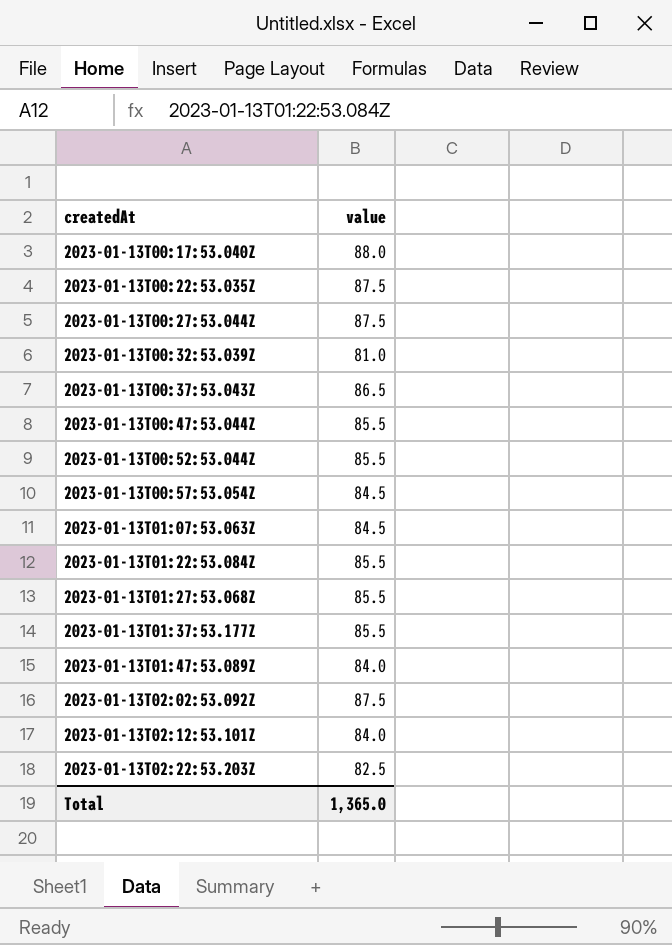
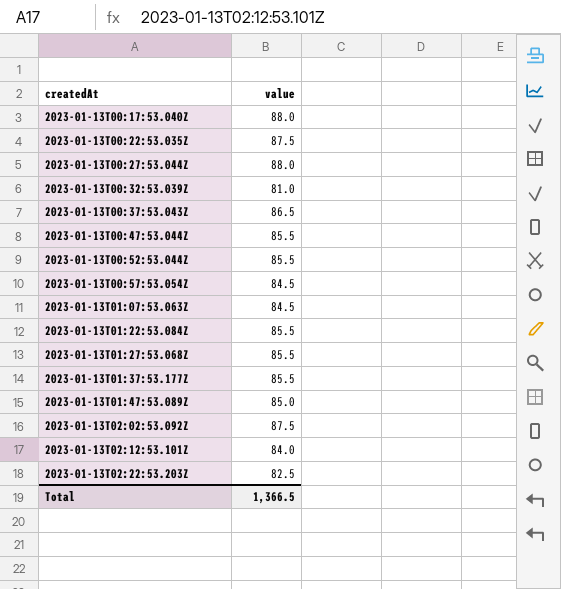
2023-01-13T00:27:53.044Z | value: 87.5 -> 88.0
2023-01-13T01:47:53.089Z | value: 84.0 -> 85.0
Total | value: 1,365.0 -> 1,366.5

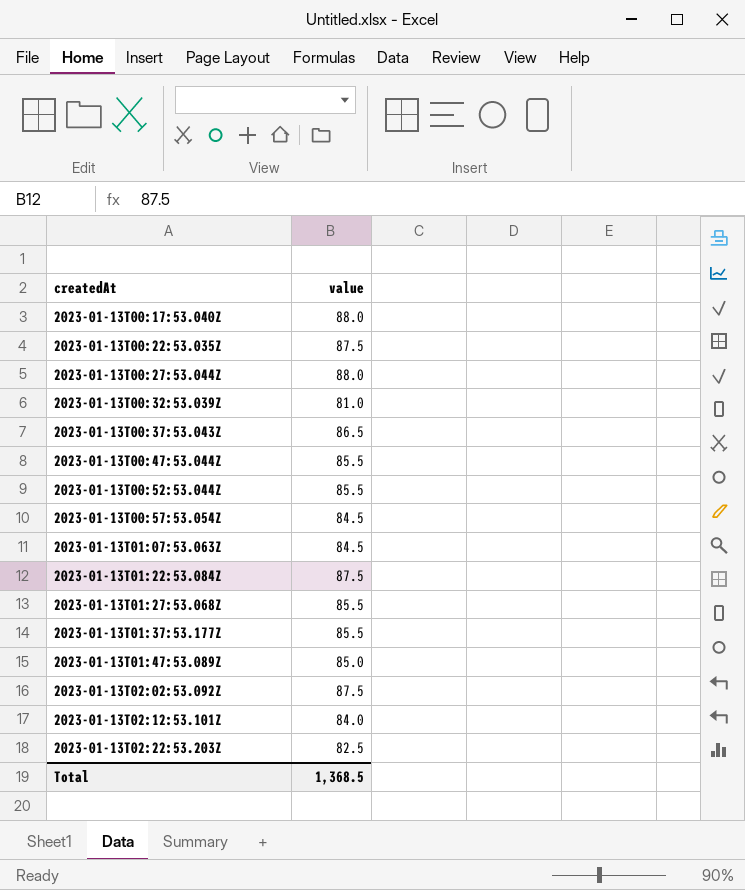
2023-01-13T01:22:53.084Z | value: 85.5 -> 87.5
Total | value: 1,366.5 -> 1,368.5

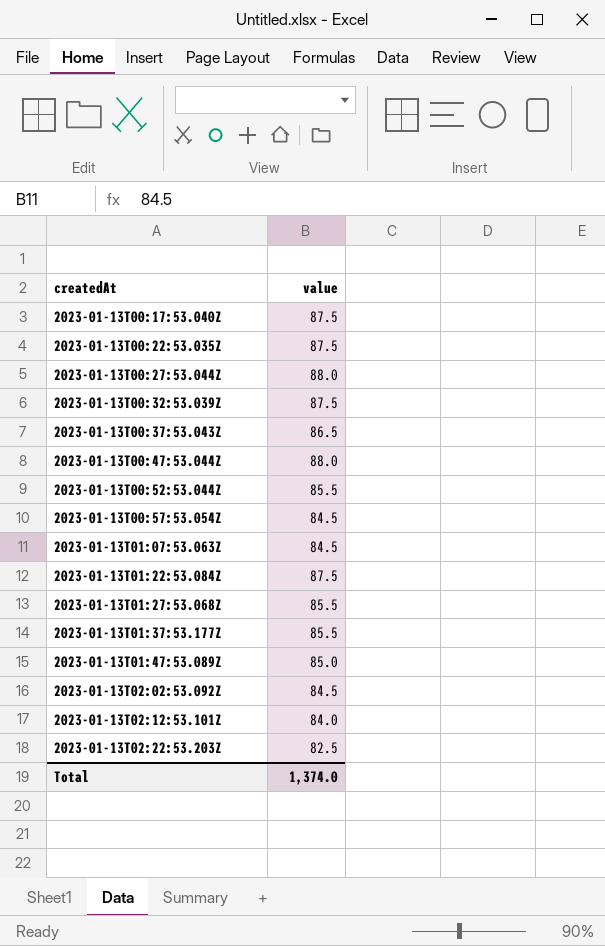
2023-01-13T00:17:53.040Z | value: 88.0 -> 87.5
2023-01-13T00:32:53.039Z | value: 81.0 -> 87.5
2023-01-13T00:47:53.044Z | value: 85.5 -> 88.0
2023-01-13T02:02:53.092Z | value: 87.5 -> 84.5
Total | value: 1,368.5 -> 1,374.0

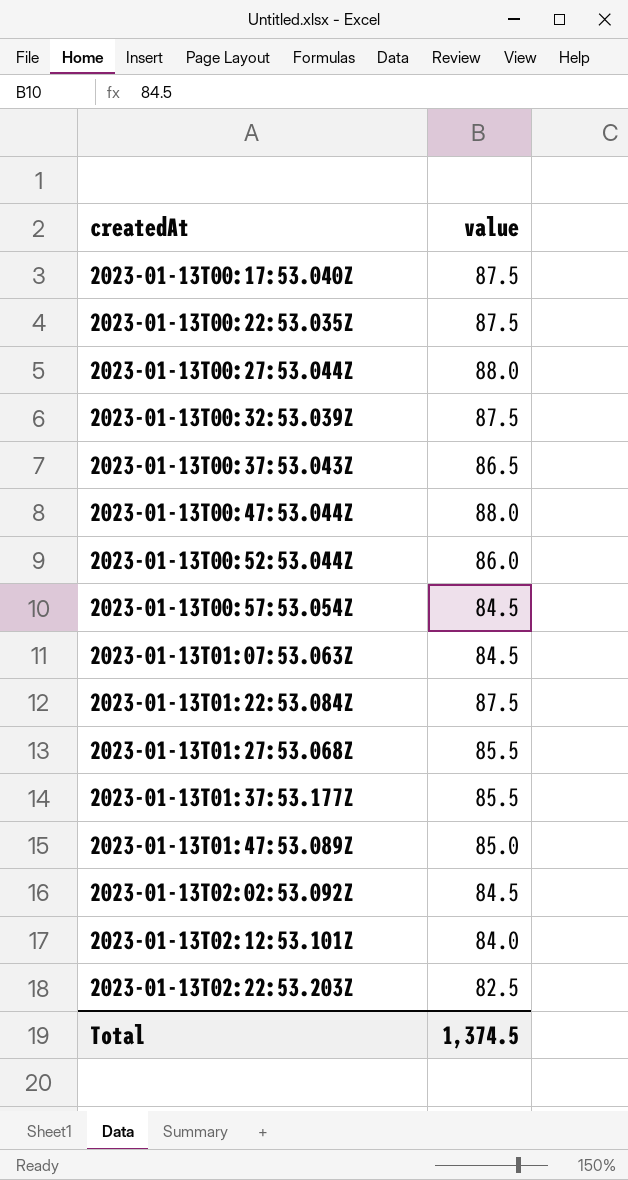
2023-01-13T00:52:53.044Z | value: 85.5 -> 86.0
Total | value: 1,374.0 -> 1,374.5

